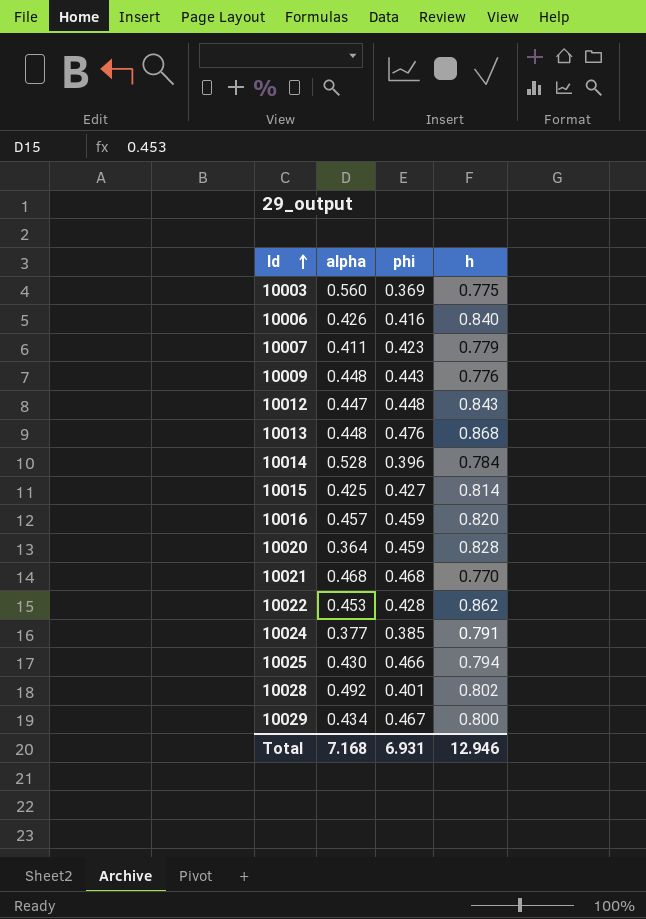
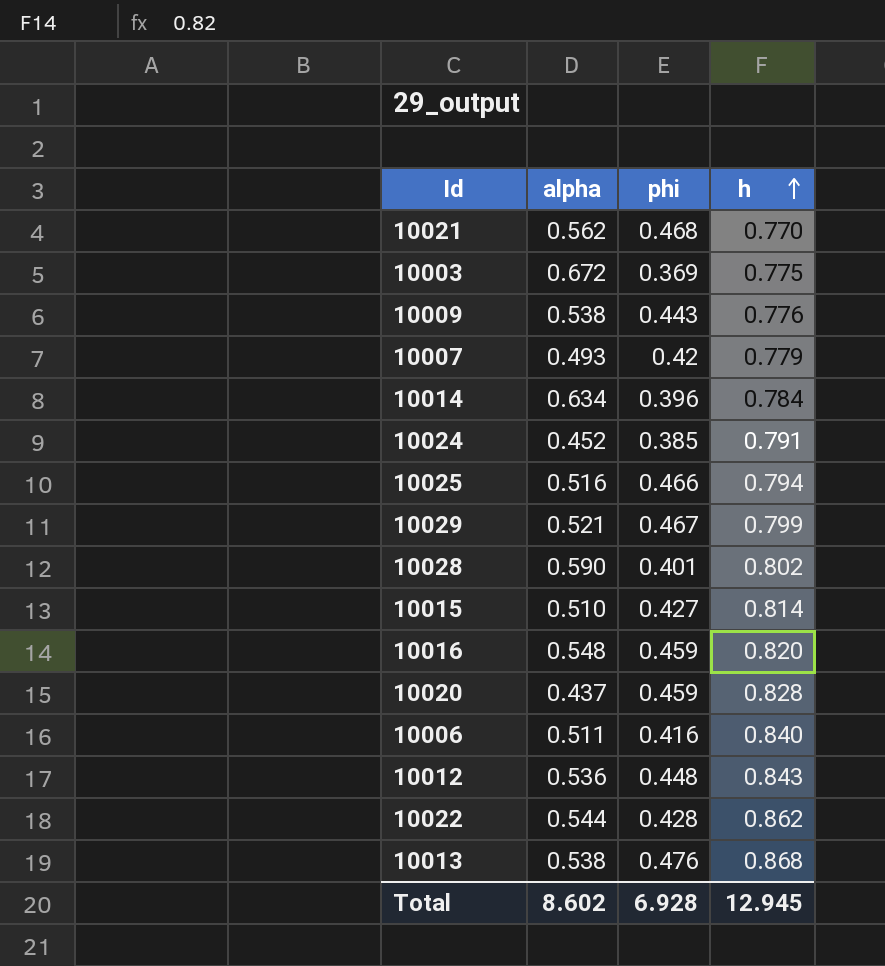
row order: Id ascending -> h ascending
10021 | alpha: 0.468 -> 0.562
10003 | alpha: 0.560 -> 0.672
10009 | alpha: 0.448 -> 0.538
10007 | alpha: 0.411 -> 0.493
10007 | phi: 0.423 -> 0.42
10014 | alpha: 0.528 -> 0.634
10024 | alpha: 0.377 -> 0.452
10025 | alpha: 0.430 -> 0.516
10029 | alpha: 0.434 -> 0.521
10029 | h: 0.800 -> 0.799
10028 | alpha: 0.492 -> 0.590
10015 | alpha: 0.425 -> 0.510
10016 | alpha: 0.457 -> 0.548
10020 | alpha: 0.364 -> 0.437
10006 | alpha: 0.426 -> 0.511
10012 | alpha: 0.447 -> 0.536
10022 | alpha: 0.453 -> 0.544
10013 | alpha: 0.448 -> 0.538
Total | alpha: 7.168 -> 8.602
Total | phi: 6.931 -> 6.928
Total | h: 12.946 -> 12.945

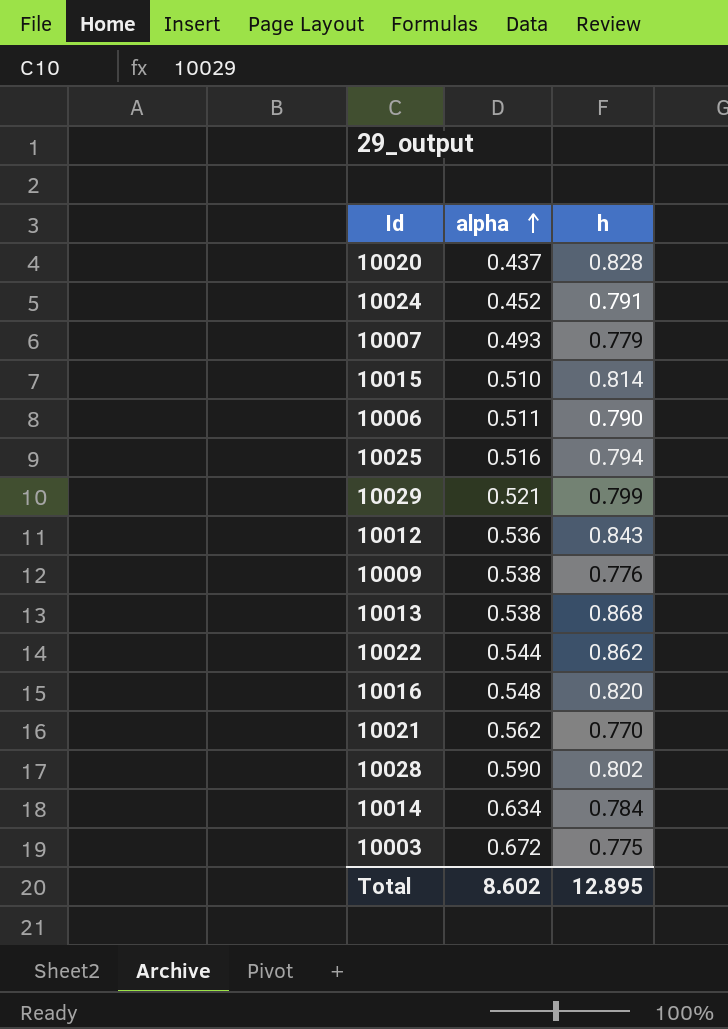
row order: h ascending -> alpha ascending
column phi | position: 3 -> none
10006 | h: 0.840 -> 0.790
Total | h: 12.945 -> 12.895

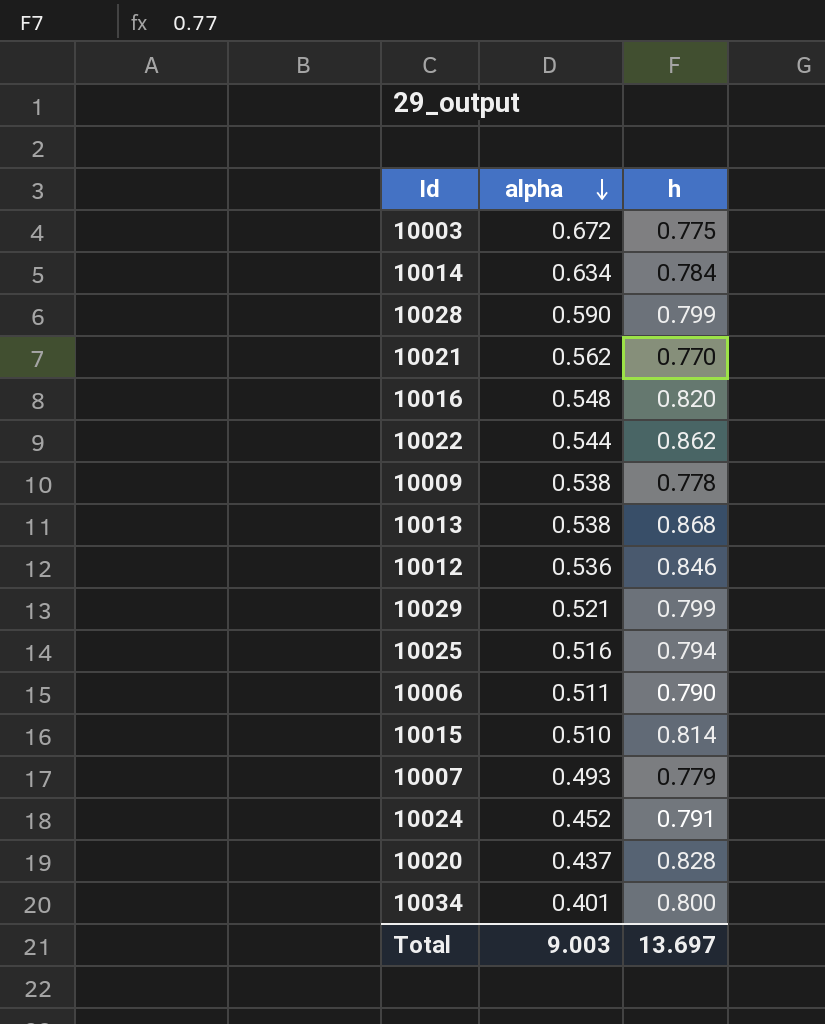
row order: alpha ascending -> alpha descending
10028 | h: 0.802 -> 0.799
10009 | h: 0.776 -> 0.778
10012 | h: 0.843 -> 0.846
row 10034: none -> 0.401 | 0.800
Total | alpha: 8.602 -> 9.003
Total | h: 12.895 -> 13.697

